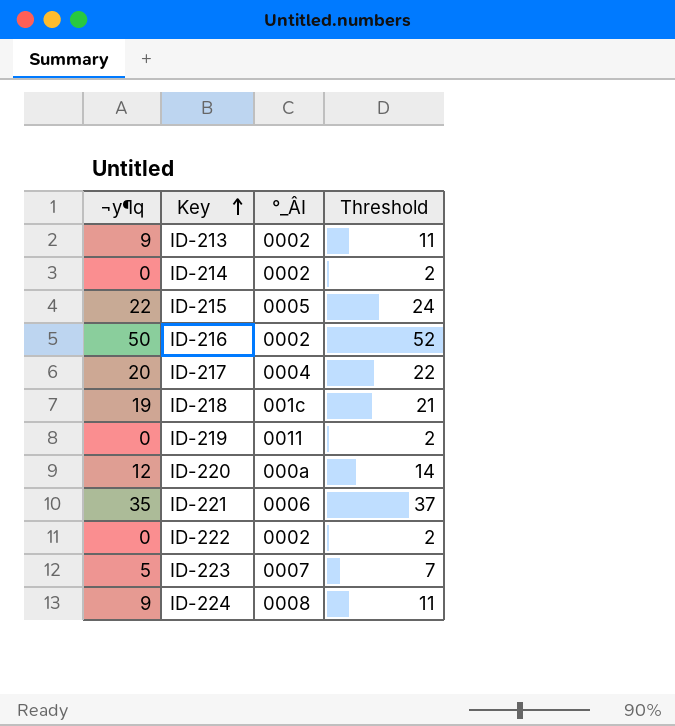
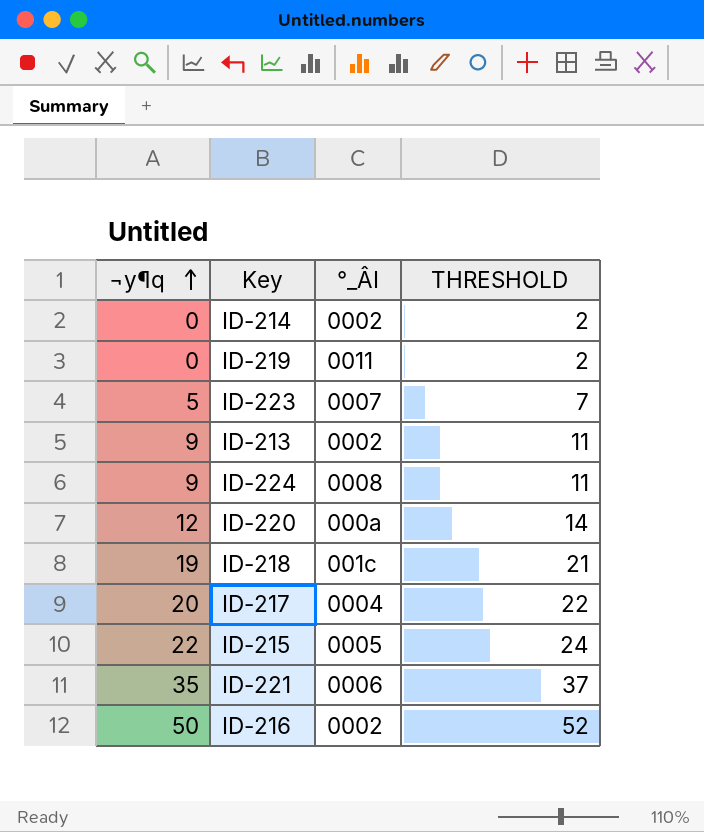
row order: Key ascending -> ¬y¶q ascending
column name: Threshold -> THRESHOLD
row ID-222: 0 | 0002 | 2 -> none

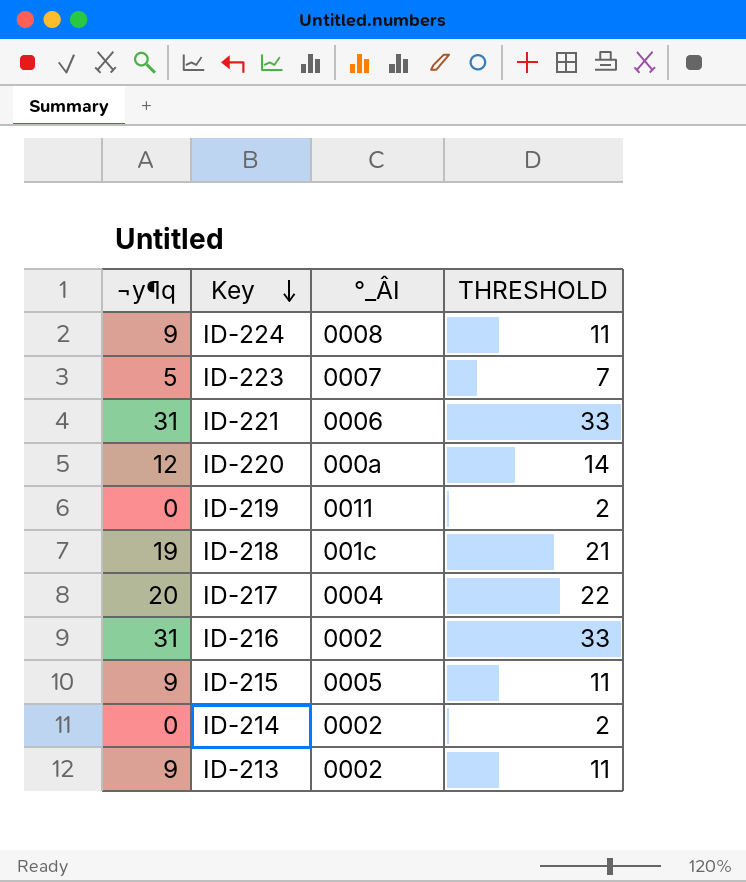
row order: ¬y¶q ascending -> Key descending
ID-221 | ¬y¶q: 35 -> 31
ID-221 | THRESHOLD: 37 -> 33
ID-216 | ¬y¶q: 50 -> 31
ID-216 | THRESHOLD: 52 -> 33
ID-215 | ¬y¶q: 22 -> 9
ID-215 | THRESHOLD: 24 -> 11

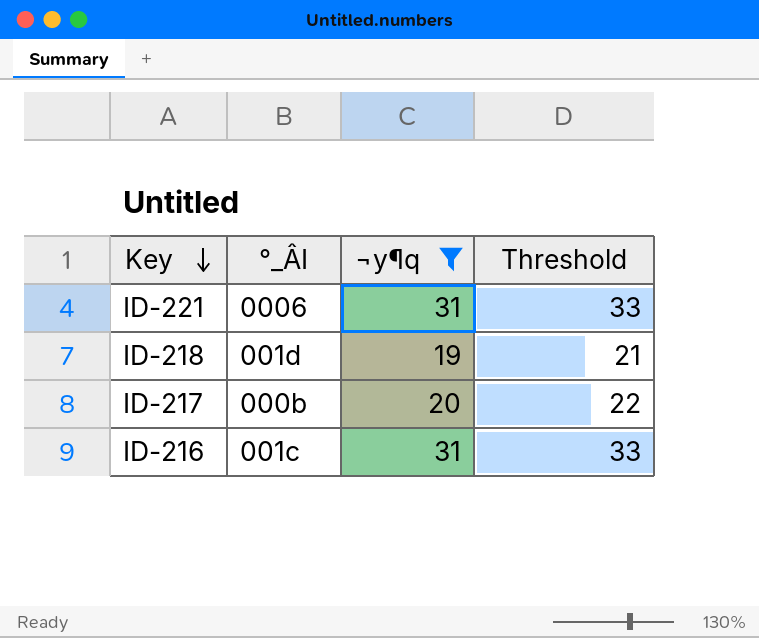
filter: none -> ¬y¶q >= 19
column ¬y¶q | position: 1 -> 3
column name: THRESHOLD -> Threshold
ID-218 | °_ÂI: 001c -> 001d
ID-217 | °_ÂI: 0004 -> 000b
ID-216 | °_ÂI: 0002 -> 001c

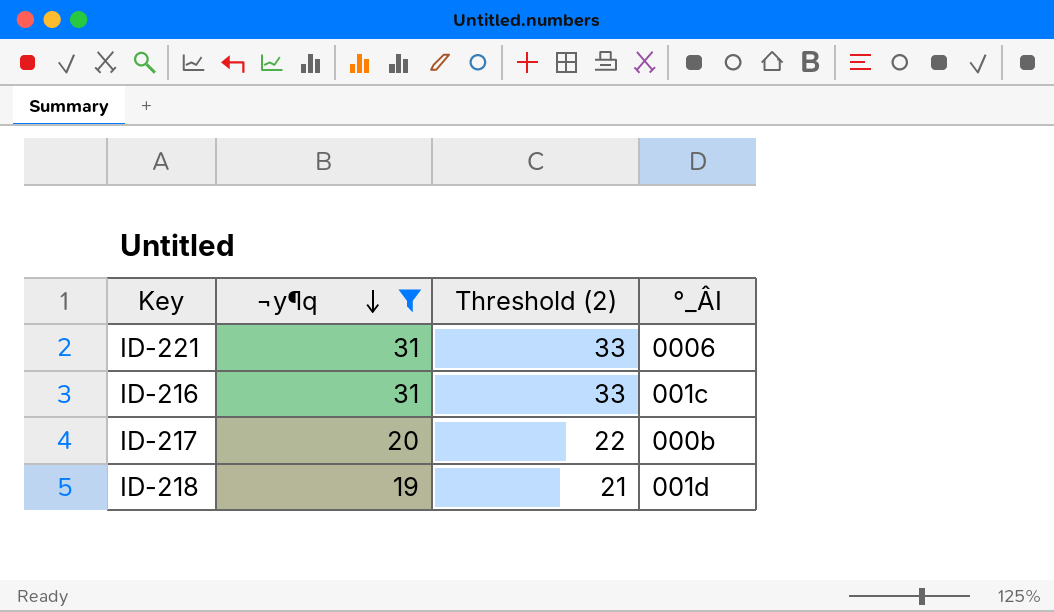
row order: Key descending -> ¬y¶q descending
column name: Threshold -> Threshold (2)
column °_ÂI | position: 2 -> 4

